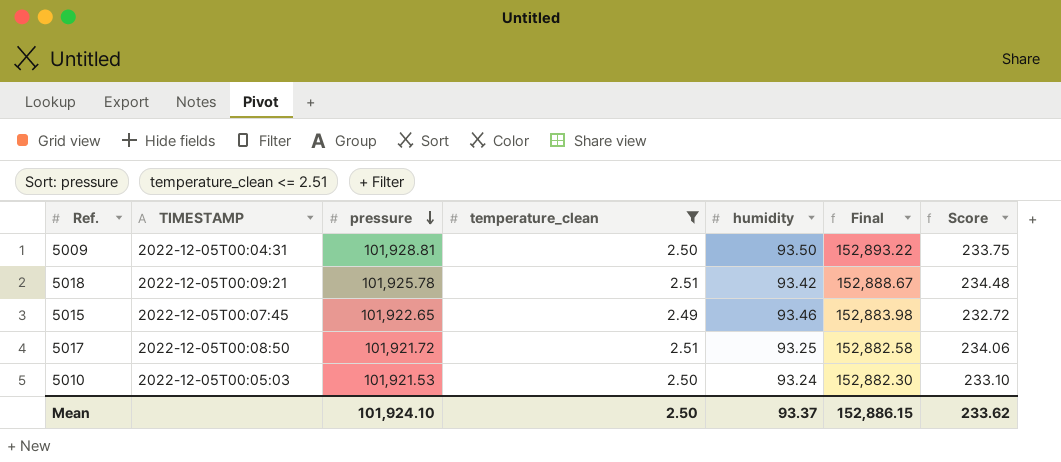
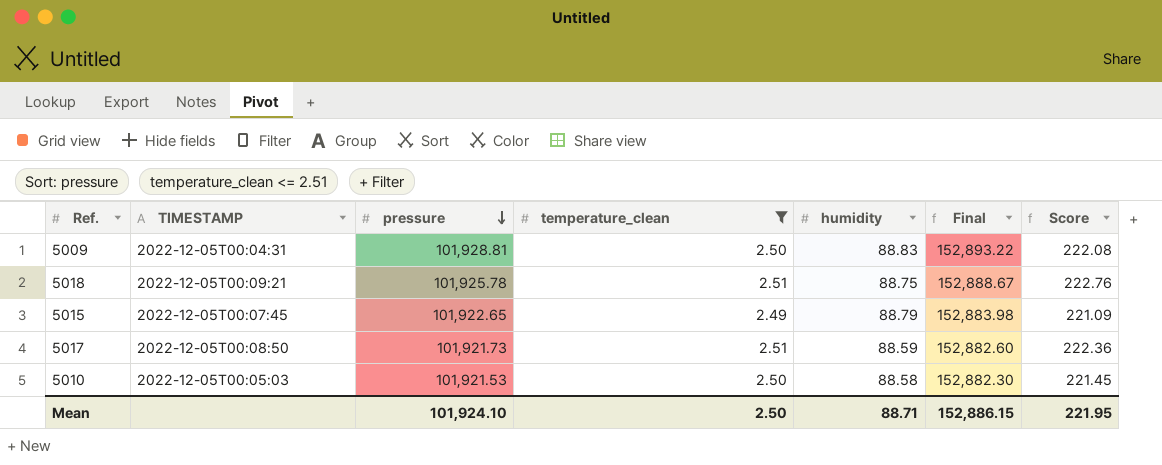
5009 | humidity: 93.50 -> 88.83
5009 | Score: 233.75 -> 222.08
5018 | humidity: 93.42 -> 88.75
5018 | Score: 234.48 -> 222.76
5015 | humidity: 93.46 -> 88.79
5015 | Score: 232.72 -> 221.09
5017 | pressure: 101,921.72 -> 101,921.73
5017 | humidity: 93.25 -> 88.59
5017 | Final: 152,882.58 -> 152,882.60
5017 | Score: 234.06 -> 222.36
5010 | humidity: 93.24 -> 88.58
5010 | Score: 233.10 -> 221.45
Mean | humidity: 93.37 -> 88.71
Mean | Score: 233.62 -> 221.95

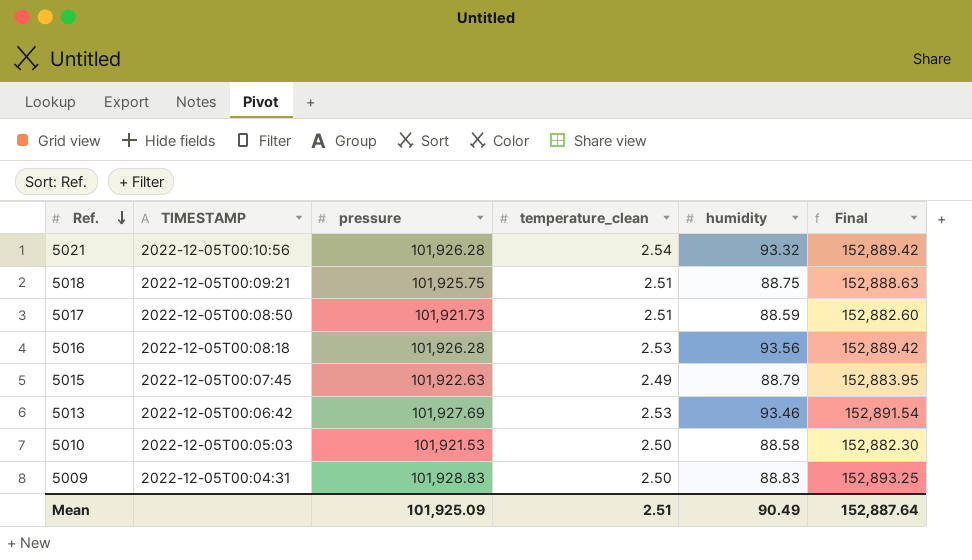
filter: temperature_clean <= 2.51 -> none
row order: pressure descending -> Ref. descending
column Score | formula: [temperature_clean] * [humidity] -> none
5018 | pressure: 101,925.78 -> 101,925.75
5018 | Final: 152,888.67 -> 152,888.63
5015 | pressure: 101,922.65 -> 101,922.63
5015 | Final: 152,883.98 -> 152,883.95
5009 | pressure: 101,928.81 -> 101,928.83
5009 | Final: 152,893.22 -> 152,893.25
Mean | pressure: 101,924.10 -> 101,925.09
Mean | temperature_clean: 2.50 -> 2.51
Mean | humidity: 88.71 -> 90.49
Mean | Final: 152,886.15 -> 152,887.64

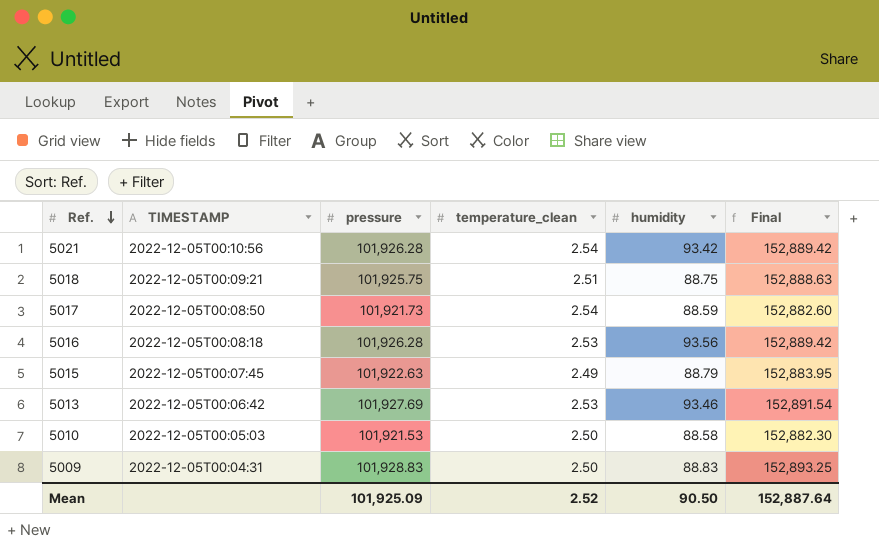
5021 | humidity: 93.32 -> 93.42
5017 | temperature_clean: 2.51 -> 2.54
Mean | temperature_clean: 2.51 -> 2.52
Mean | humidity: 90.49 -> 90.50

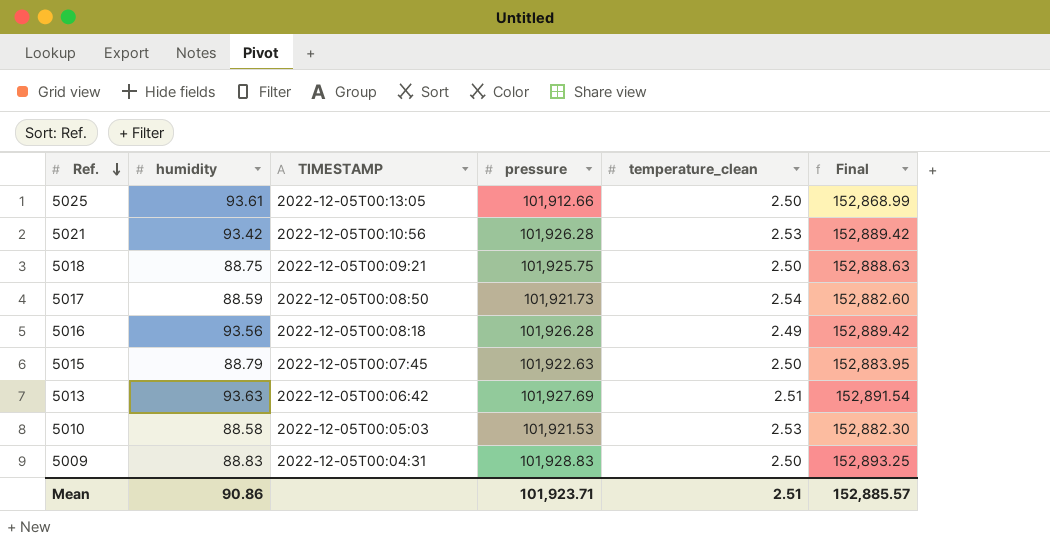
column humidity | position: 5 -> 2
row 5025: none -> 93.61 | 2022-12-05T00:13:05 | 101,912.66 | 2.50 | 152,868.99
5021 | temperature_clean: 2.54 -> 2.53
5018 | temperature_clean: 2.51 -> 2.50
5016 | temperature_clean: 2.53 -> 2.49
5015 | temperature_clean: 2.49 -> 2.50
5013 | humidity: 93.46 -> 93.63
5013 | temperature_clean: 2.53 -> 2.51
5010 | temperature_clean: 2.50 -> 2.53
Mean | humidity: 90.50 -> 90.86
Mean | pressure: 101,925.09 -> 101,923.71
Mean | temperature_clean: 2.52 -> 2.51
Mean | Final: 152,887.64 -> 152,885.57

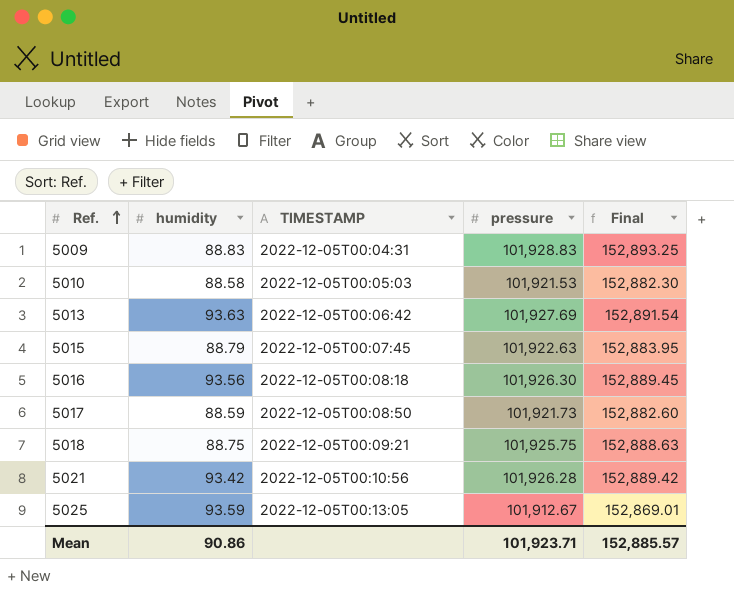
row order: Ref. descending -> Ref. ascending
column temperature_clean | position: 5 -> none
5016 | pressure: 101,926.28 -> 101,926.30
5016 | Final: 152,889.42 -> 152,889.45
5025 | humidity: 93.61 -> 93.59
5025 | pressure: 101,912.66 -> 101,912.67
5025 | Final: 152,868.99 -> 152,869.01

